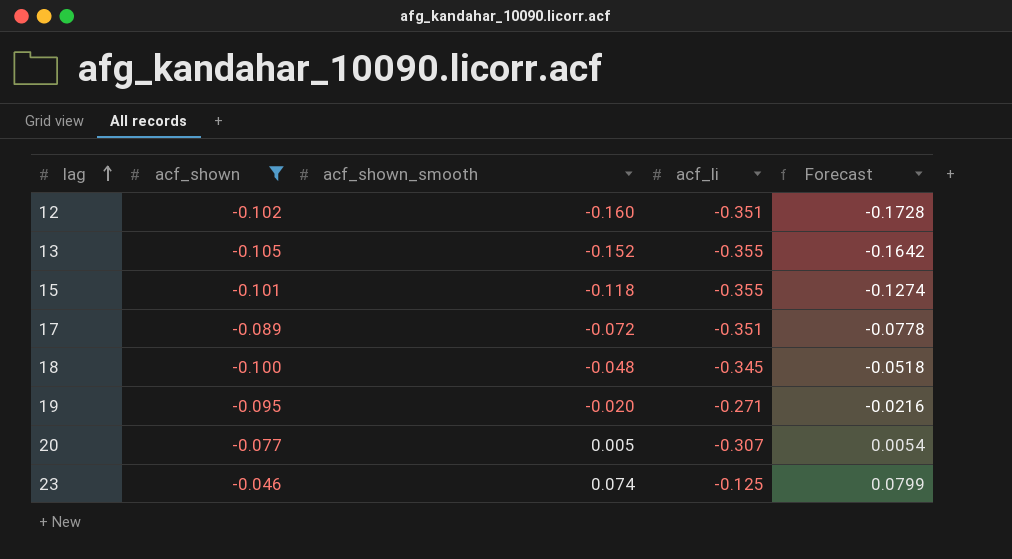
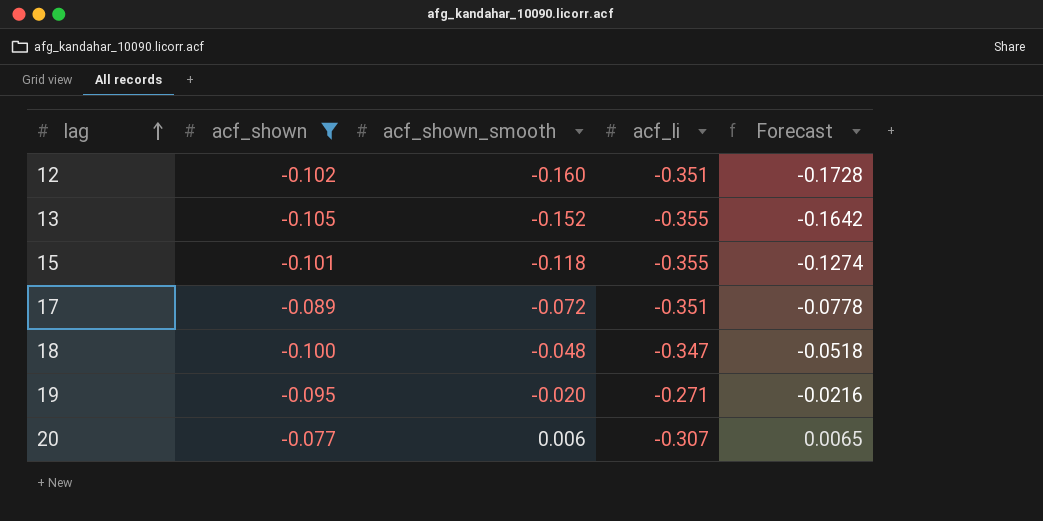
row 23: -0.046 | 0.074 | -0.125 | 0.0799 -> none
18 | acf_li: -0.345 -> -0.347
20 | acf_shown_smooth: 0.005 -> 0.006
20 | Forecast: 0.0054 -> 0.0065

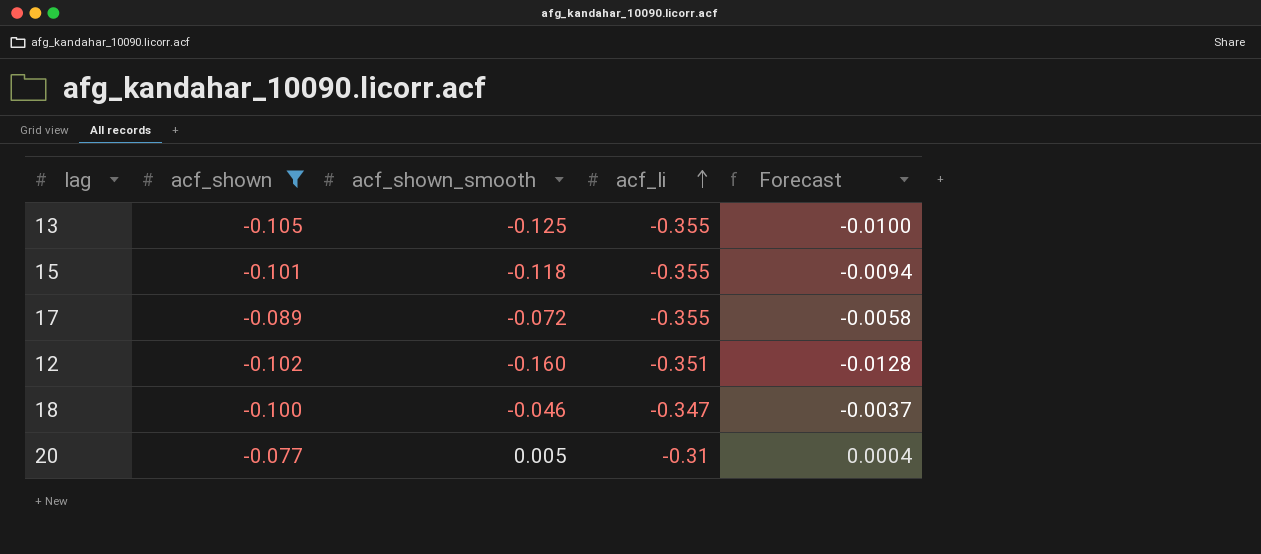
row order: lag ascending -> acf_li ascending
column Forecast | formula: [acf_shown_smooth] * 1.08 -> [acf_shown_smooth] * 0.08
row 19: -0.095 | -0.020 | -0.271 | -0.0216 -> none
13 | acf_shown_smooth: -0.152 -> -0.125
17 | acf_li: -0.351 -> -0.355
18 | acf_shown_smooth: -0.048 -> -0.046
20 | acf_shown_smooth: 0.006 -> 0.005
20 | acf_li: -0.307 -> -0.31

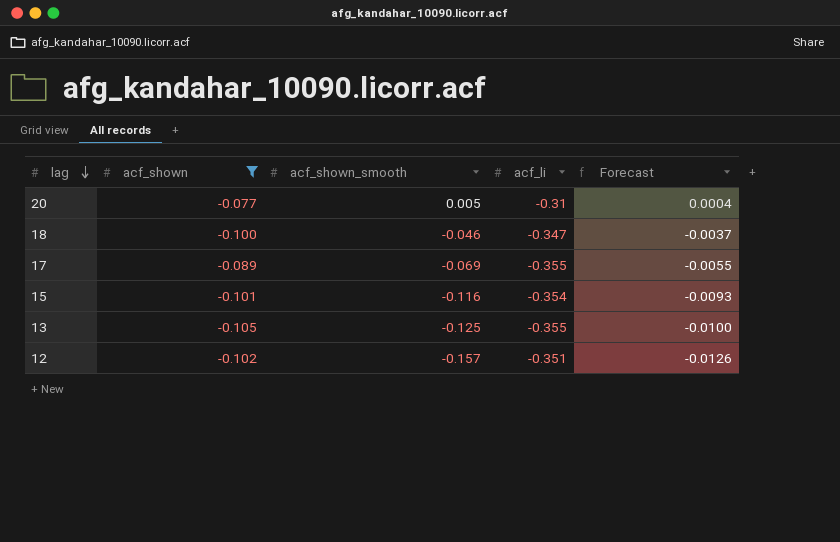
row order: acf_li ascending -> lag descending
17 | acf_shown_smooth: -0.072 -> -0.069
17 | Forecast: -0.0058 -> -0.0055
15 | acf_shown_smooth: -0.118 -> -0.116
15 | acf_li: -0.355 -> -0.354
15 | Forecast: -0.0094 -> -0.0093
12 | acf_shown_smooth: -0.160 -> -0.157
12 | Forecast: -0.0128 -> -0.0126

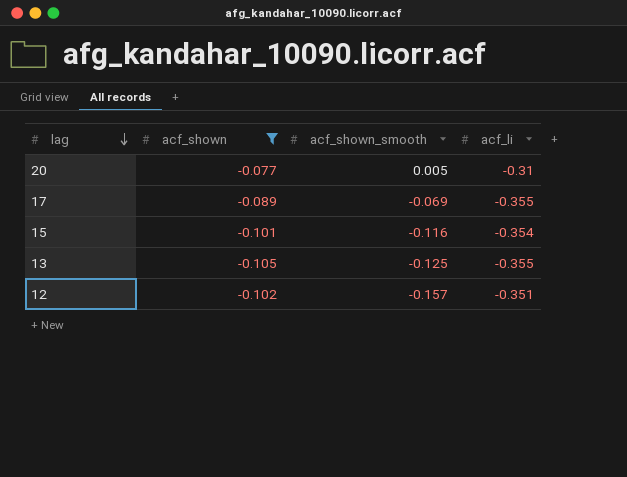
column Forecast | formula: [acf_shown_smooth] * 0.08 -> none
row 18: -0.100 | -0.046 | -0.347 | -0.0037 -> none

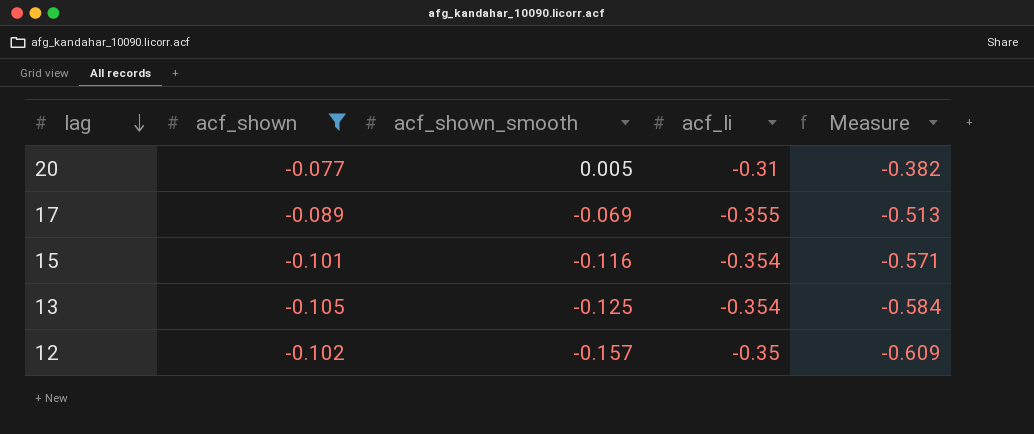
column Measure | formula: none -> [acf_shown] + [acf_shown_smooth] + [acf_li]
13 | acf_li: -0.355 -> -0.354
12 | acf_li: -0.351 -> -0.35

